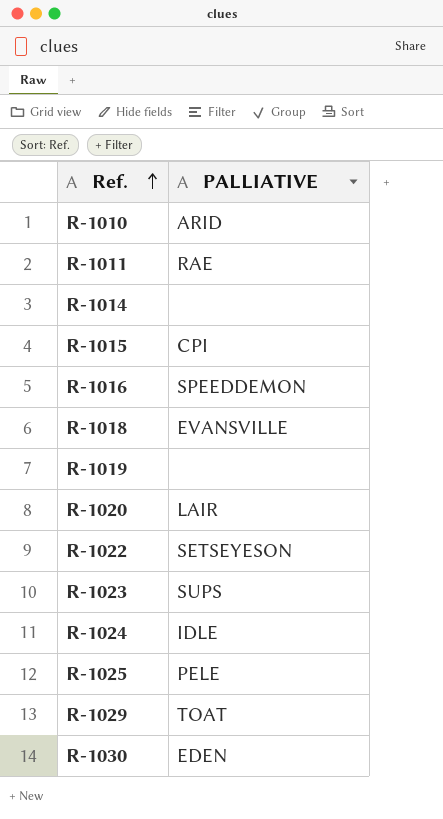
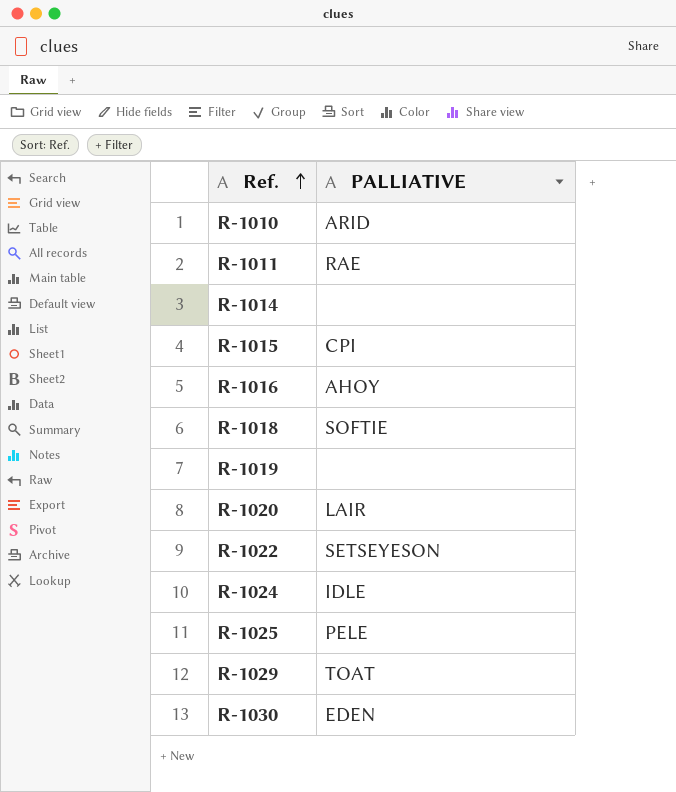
row R-1023: SUPS -> none
R-1016 | PALLIATIVE: SPEEDDEMON -> AHOY
R-1018 | PALLIATIVE: EVANSVILLE -> SOFTIE

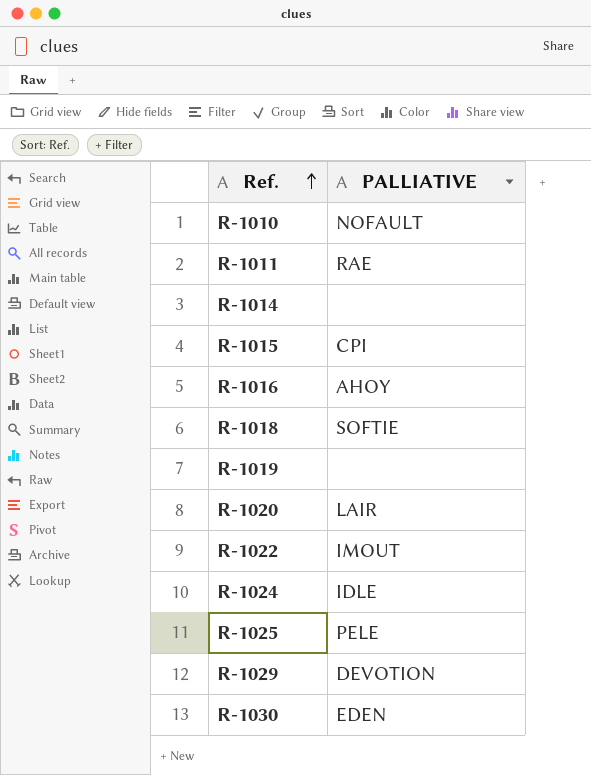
R-1010 | PALLIATIVE: ARID -> NOFAULT
R-1022 | PALLIATIVE: SETSEYESON -> IMOUT
R-1029 | PALLIATIVE: TOAT -> DEVOTION

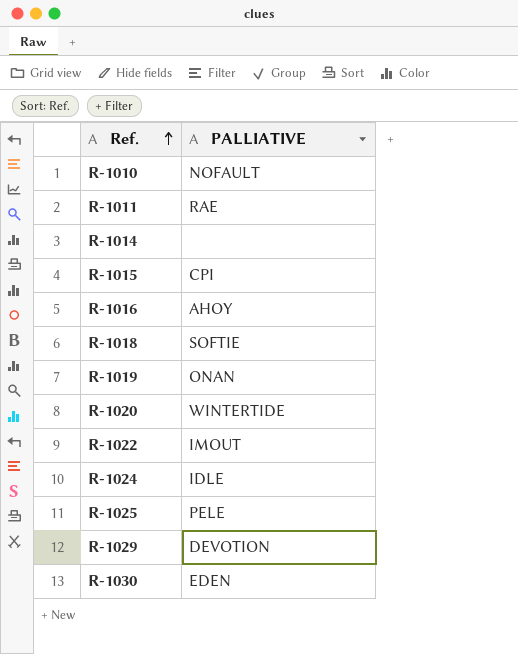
R-1019 | PALLIATIVE: none -> ONAN
R-1020 | PALLIATIVE: LAIR -> WINTERTIDE

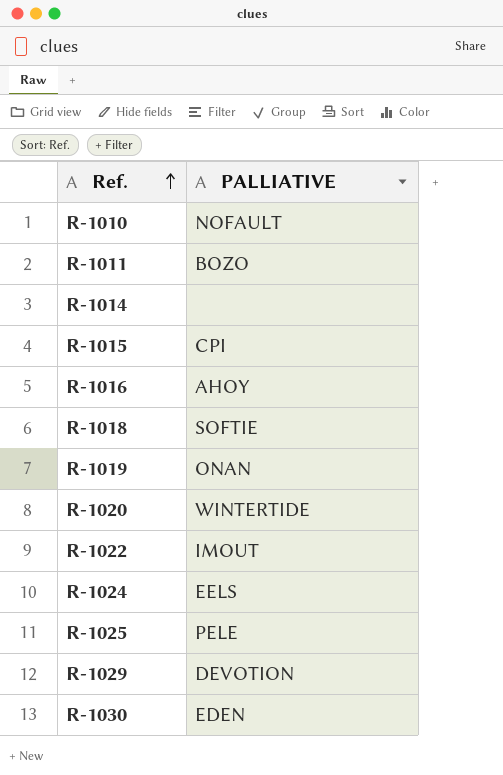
R-1011 | PALLIATIVE: RAE -> BOZO
R-1024 | PALLIATIVE: IDLE -> EELS

